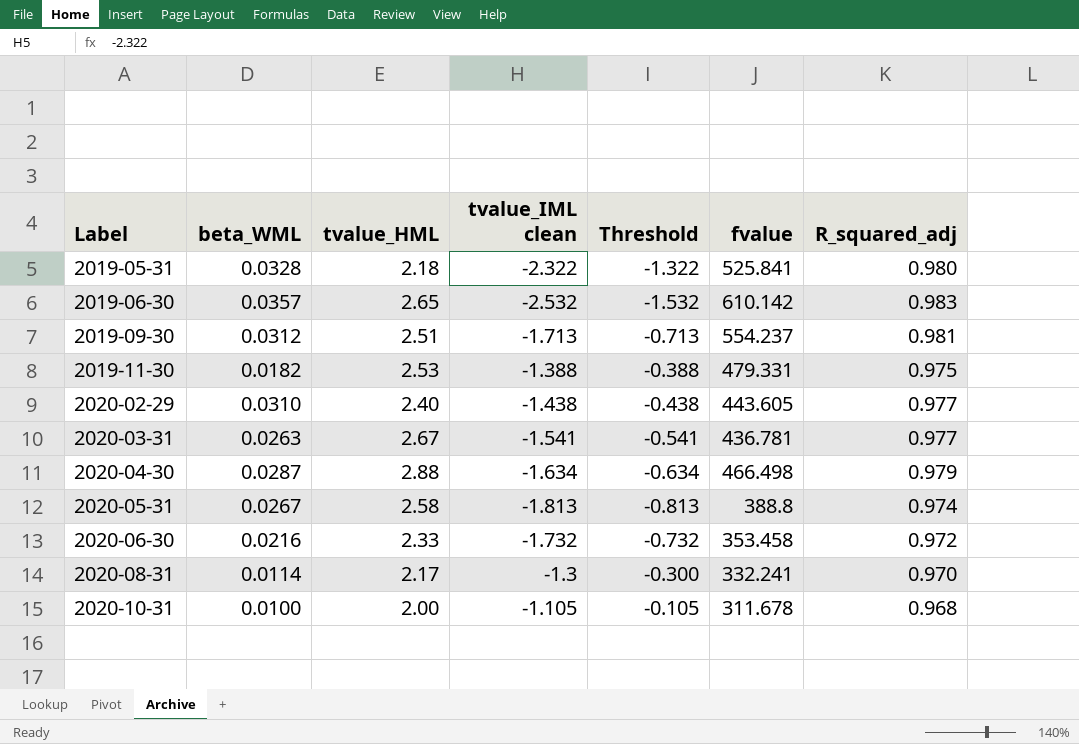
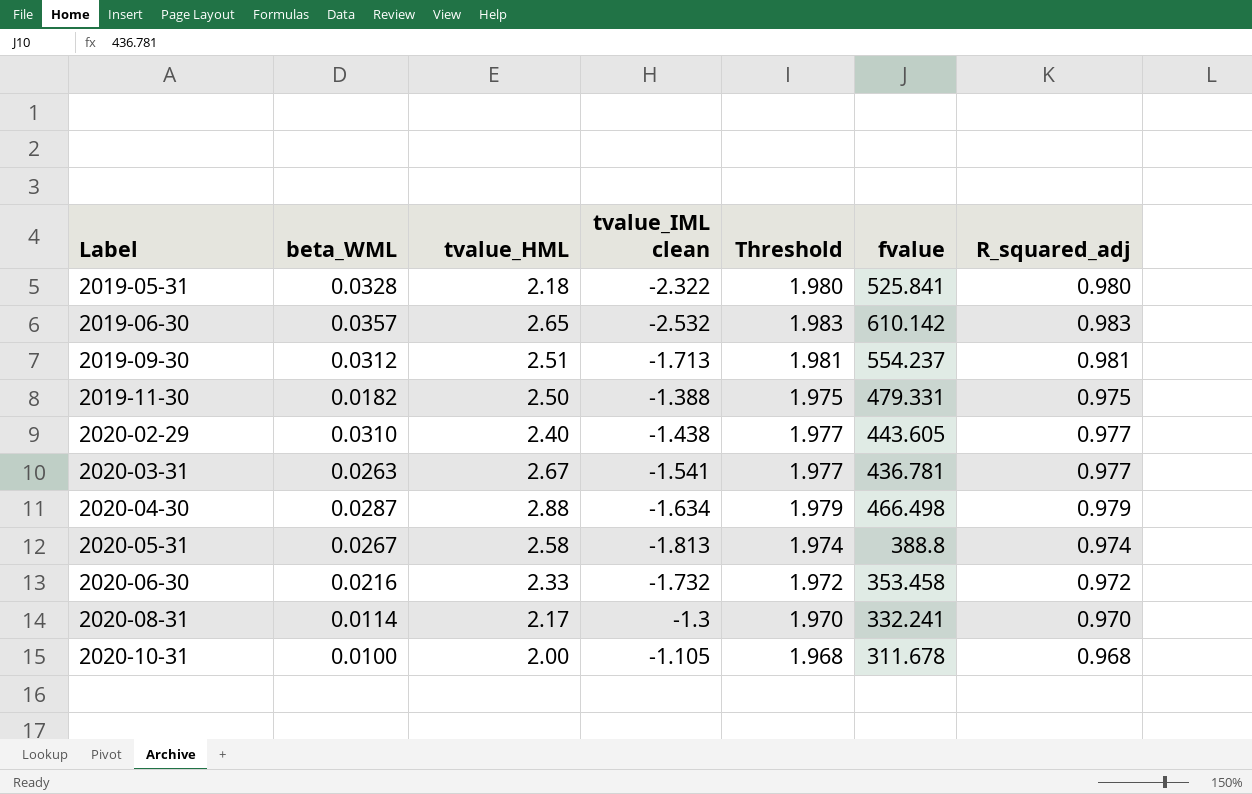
column Threshold | formula: [tvalue_IML clean] + 1 -> [R_squared_adj] + 1
2019-11-30 | tvalue_HML: 2.53 -> 2.50

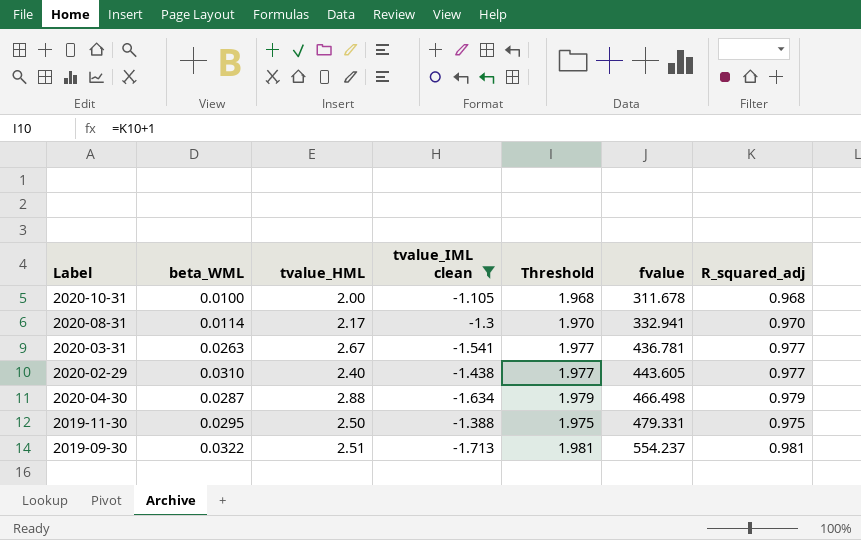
filter: none -> tvalue_IML clean >= -1.713
row order: Label ascending -> fvalue ascending
2020-08-31 | fvalue: 332.241 -> 332.941
2019-11-30 | beta_WML: 0.0182 -> 0.0295
2019-09-30 | beta_WML: 0.0312 -> 0.0322

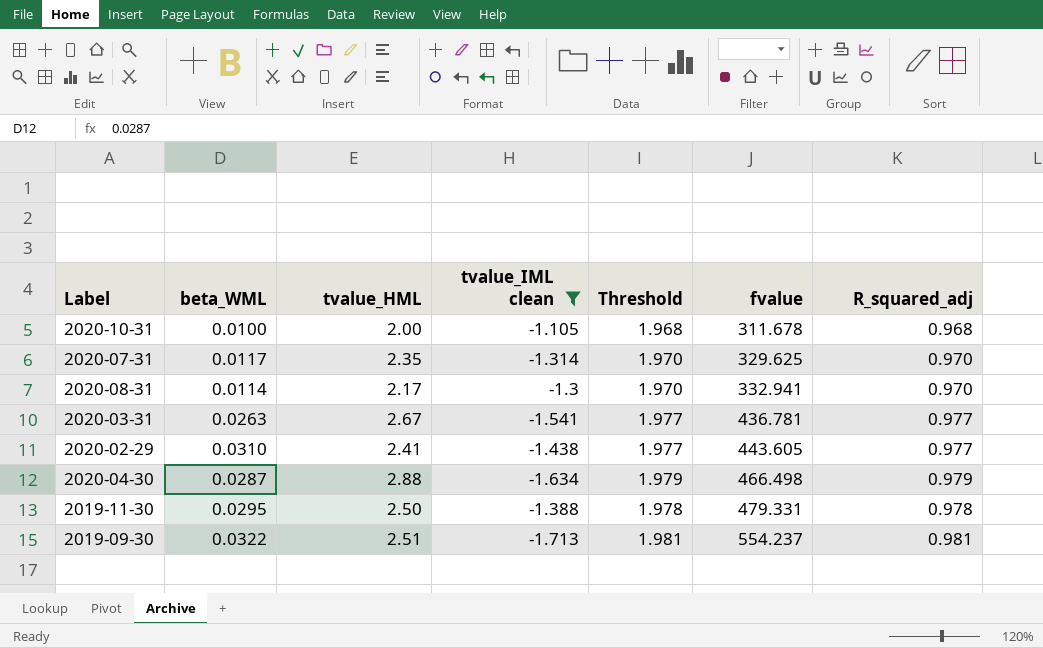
row 2020-07-31: none -> 0.0117 | 2.35 | -1.314 | 1.970 | 329.625 | 0.970
2020-02-29 | tvalue_HML: 2.40 -> 2.41
2019-11-30 | Threshold: 1.975 -> 1.978
2019-11-30 | R_squared_adj: 0.975 -> 0.978

